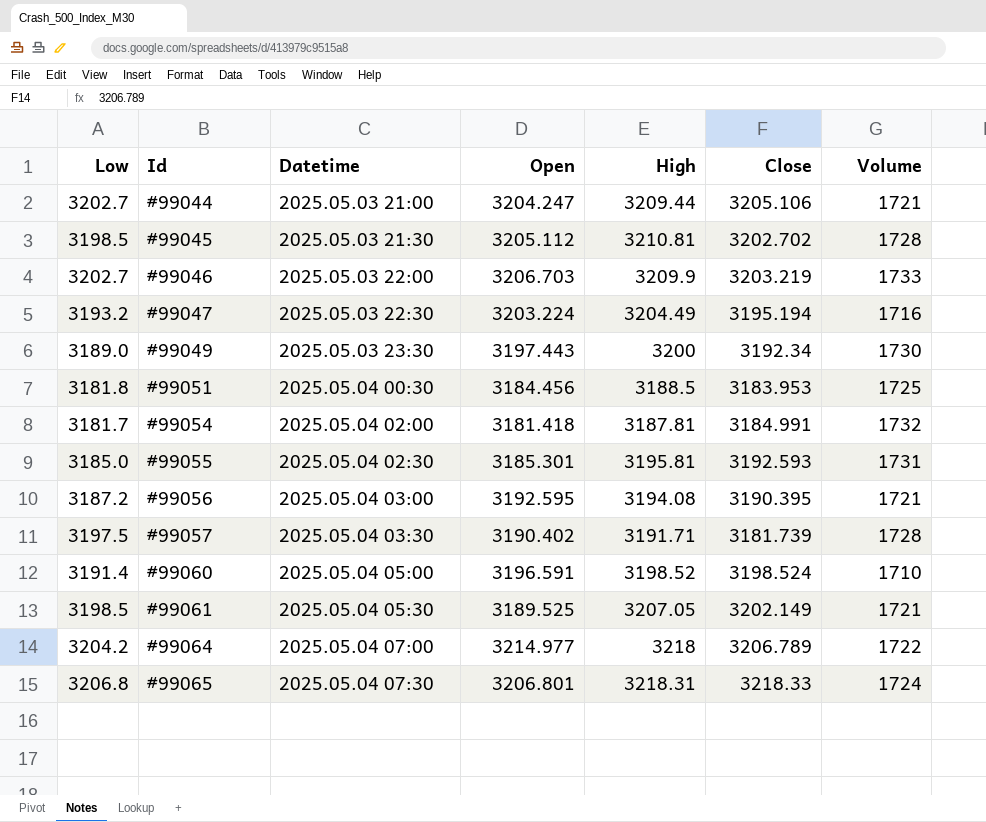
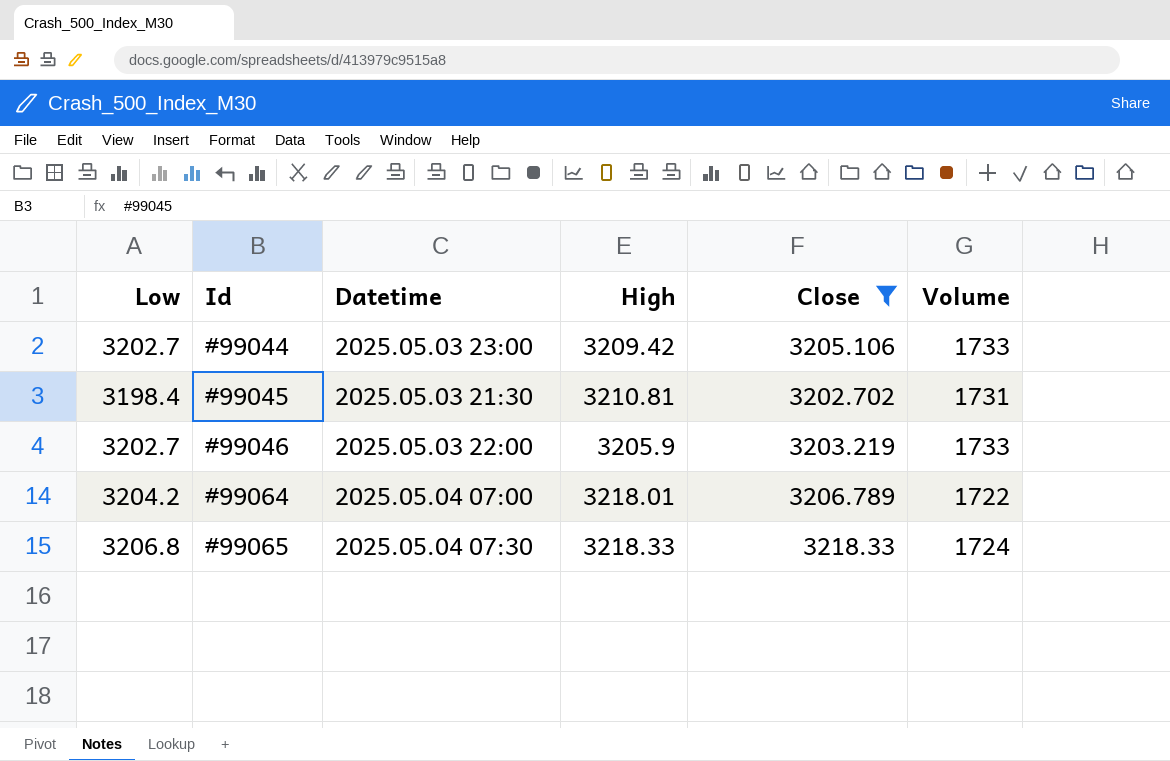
filter: none -> Close >= 3202.702
column Open | position: 4 -> none
#99044 | Datetime: 2025.05.03 21:00 -> 2025.05.03 23:00
#99044 | High: 3209.44 -> 3209.42
#99044 | Volume: 1721 -> 1733
#99045 | Low: 3198.5 -> 3198.4
#99045 | Volume: 1728 -> 1731
#99046 | High: 3209.9 -> 3205.9
#99064 | High: 3218 -> 3218.01
#99065 | High: 3218.31 -> 3218.33

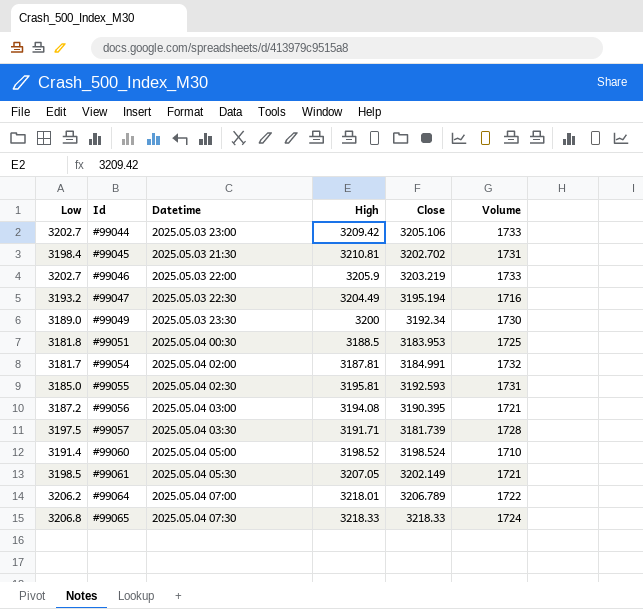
filter: Close >= 3202.702 -> none
#99064 | Low: 3204.2 -> 3206.2

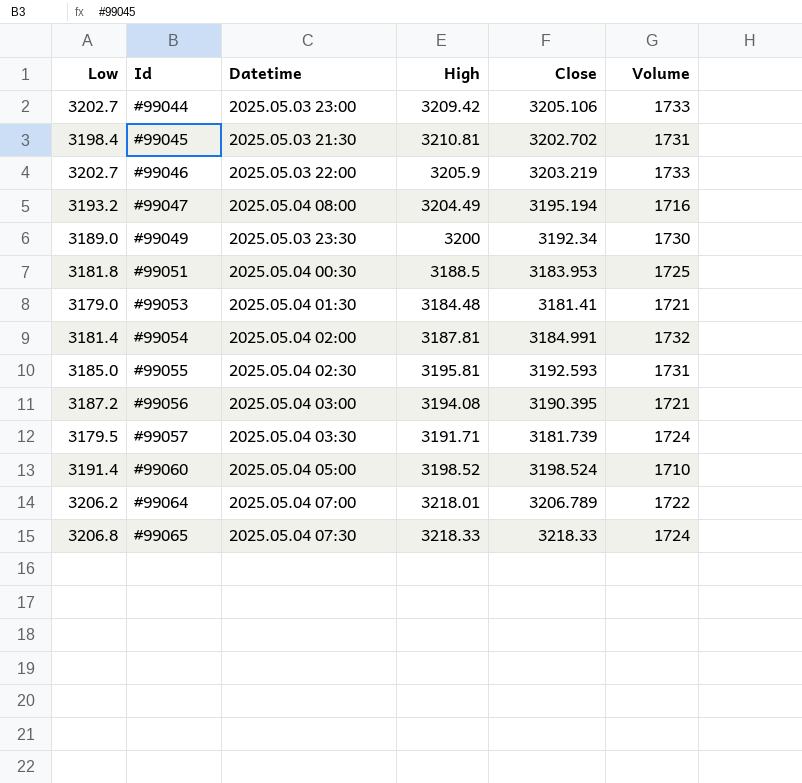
row #99061: 3198.5 | 2025.05.04 05:30 | 3207.05 | 3202.149 | 1721 -> none
#99047 | Datetime: 2025.05.03 22:30 -> 2025.05.04 08:00
row #99053: none -> 3179.0 | 2025.05.04 01:30 | 3184.48 | 3181.41 | 1721
#99054 | Low: 3181.7 -> 3181.4
#99057 | Low: 3197.5 -> 3179.5
#99057 | Volume: 1728 -> 1724

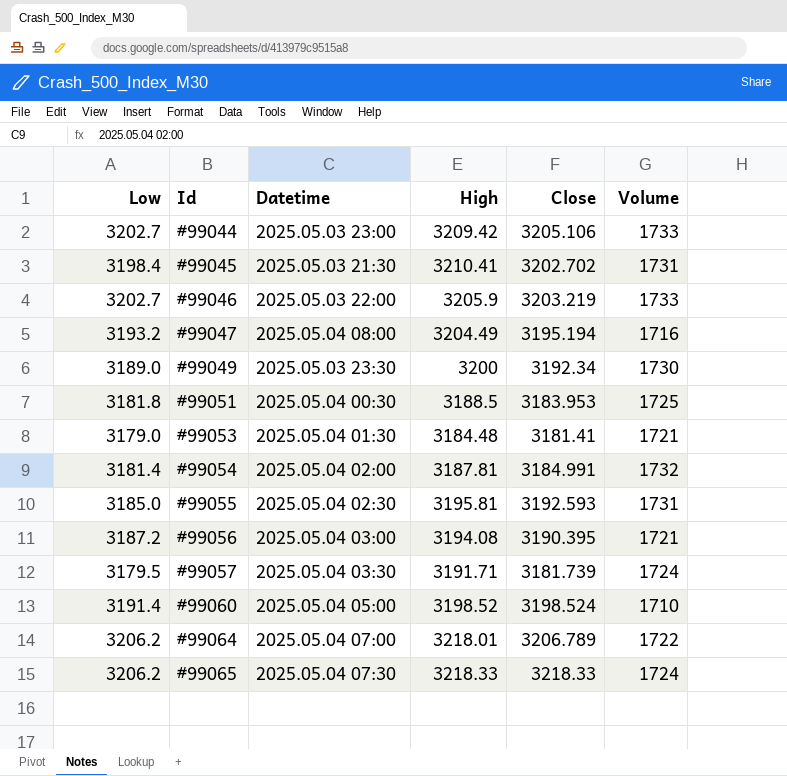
#99045 | High: 3210.81 -> 3210.41
#99065 | Low: 3206.8 -> 3206.2

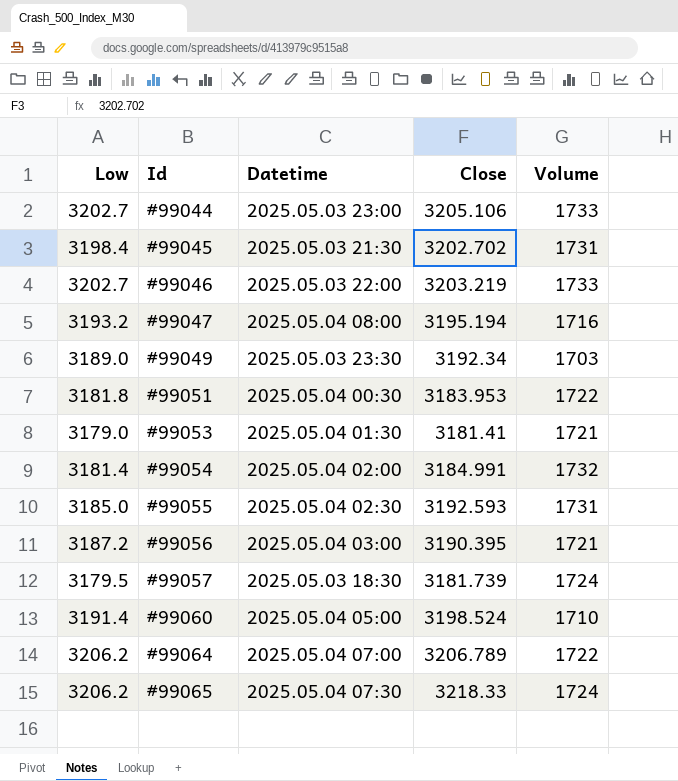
column High | position: 4 -> none
#99049 | Volume: 1730 -> 1703
#99051 | Volume: 1725 -> 1722
#99057 | Datetime: 2025.05.04 03:30 -> 2025.05.03 18:30

